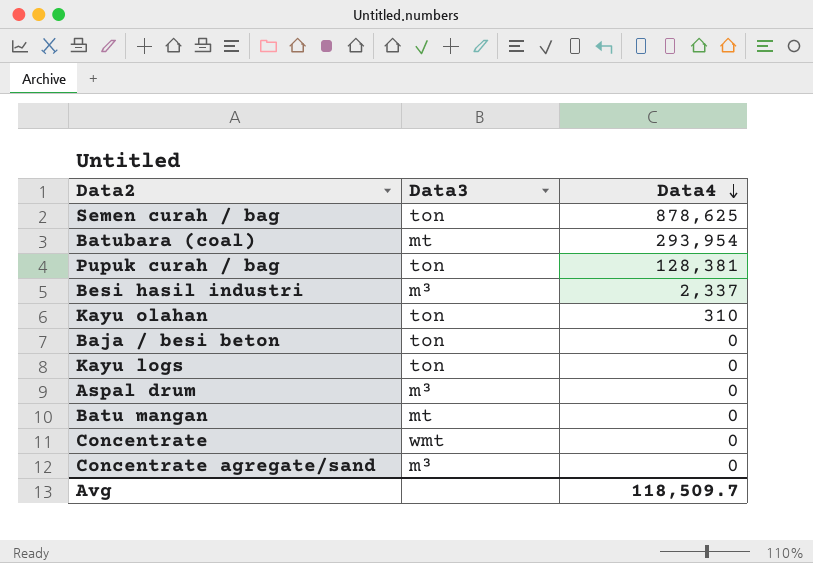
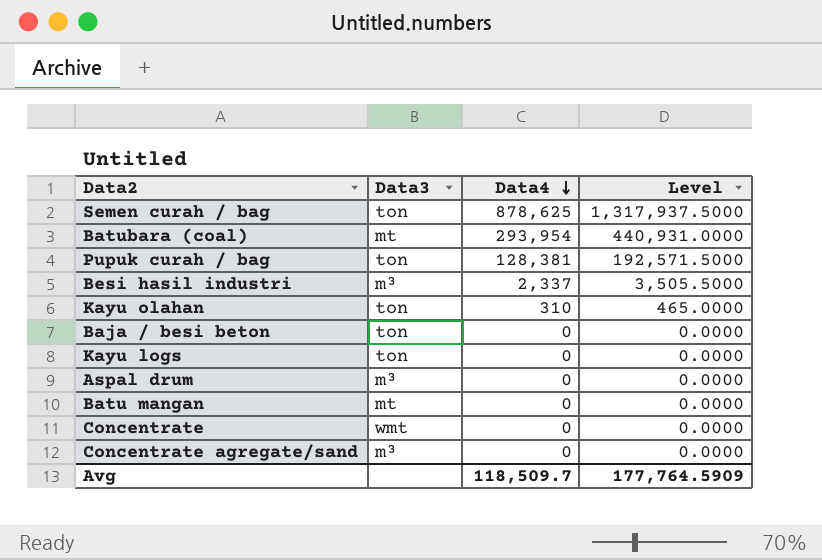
column Level | formula: none -> [Data4] * 1.5

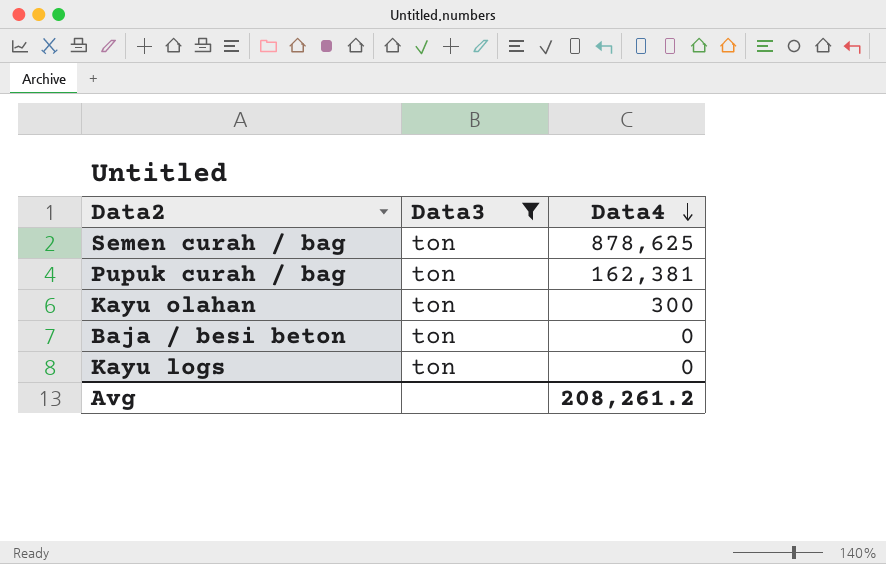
filter: none -> Data3 = ton
column Level | formula: [Data4] * 1.5 -> none
Pupuk curah / bag | Data4: 128,381 -> 162,381
Kayu olahan | Data4: 310 -> 300
Avg | Data4: 118,509.7 -> 208,261.2

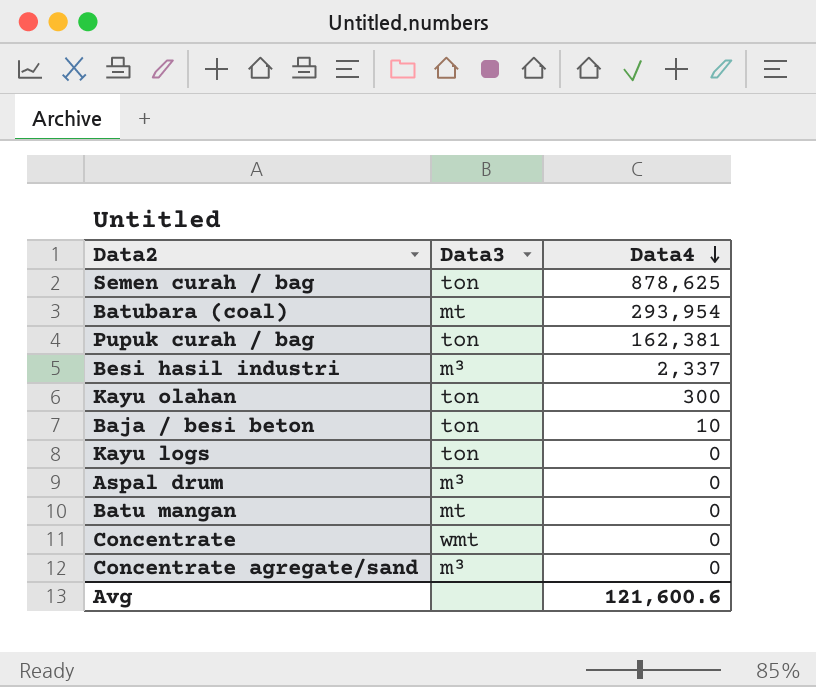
filter: Data3 = ton -> none
Baja / besi beton | Data4: 0 -> 10
Avg | Data4: 208,261.2 -> 121,600.6

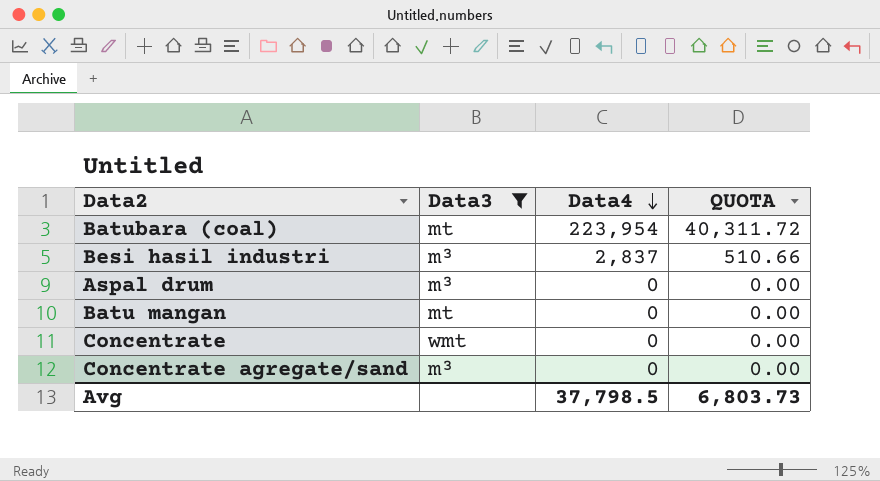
filter: none -> Data3 != ton
column QUOTA | formula: none -> [Data4] * 0.18
Batubara (coal) | Data4: 293,954 -> 223,954
Besi hasil industri | Data4: 2,337 -> 2,837
Avg | Data4: 121,600.6 -> 37,798.5

